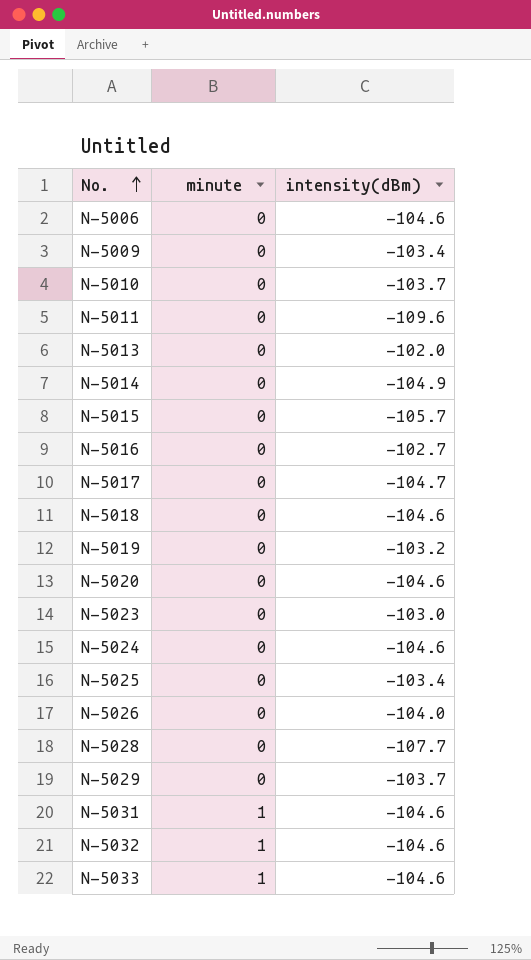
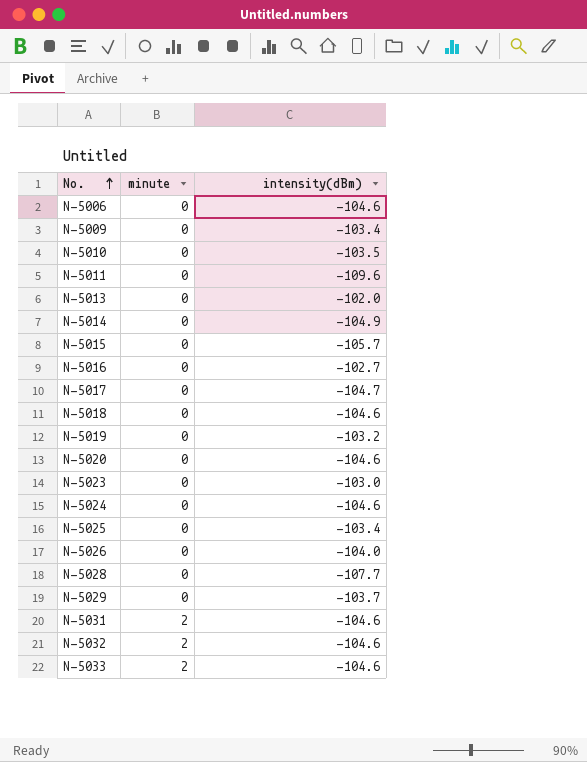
N-5010 | intensity(dBm): -103.7 -> -103.5
N-5031 | minute: 1 -> 2
N-5032 | minute: 1 -> 2
N-5033 | minute: 1 -> 2

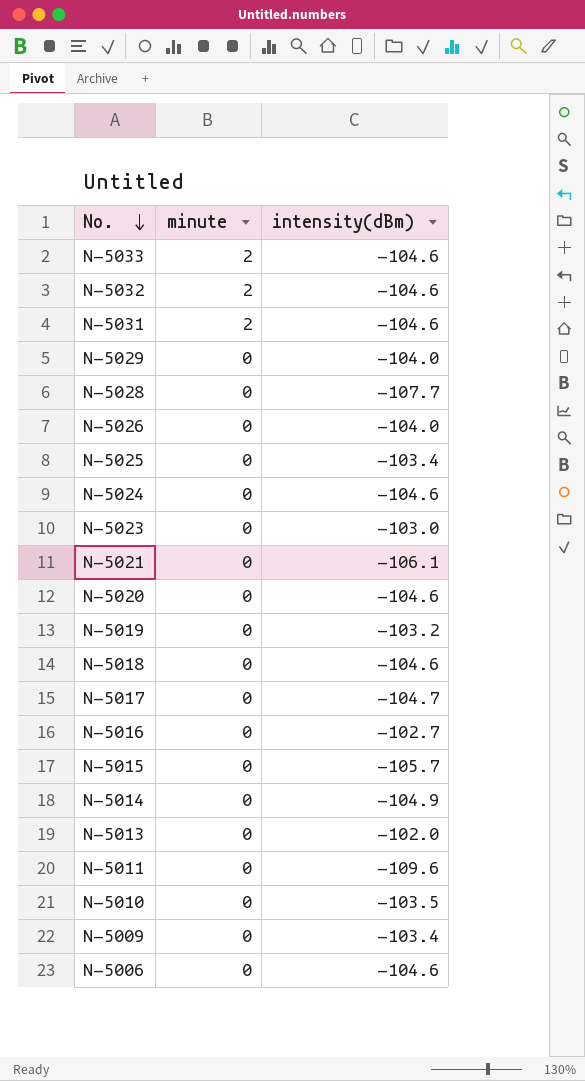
row order: No. ascending -> No. descending
N-5029 | intensity(dBm): -103.7 -> -104.0
row N-5021: none -> 0 | -106.1

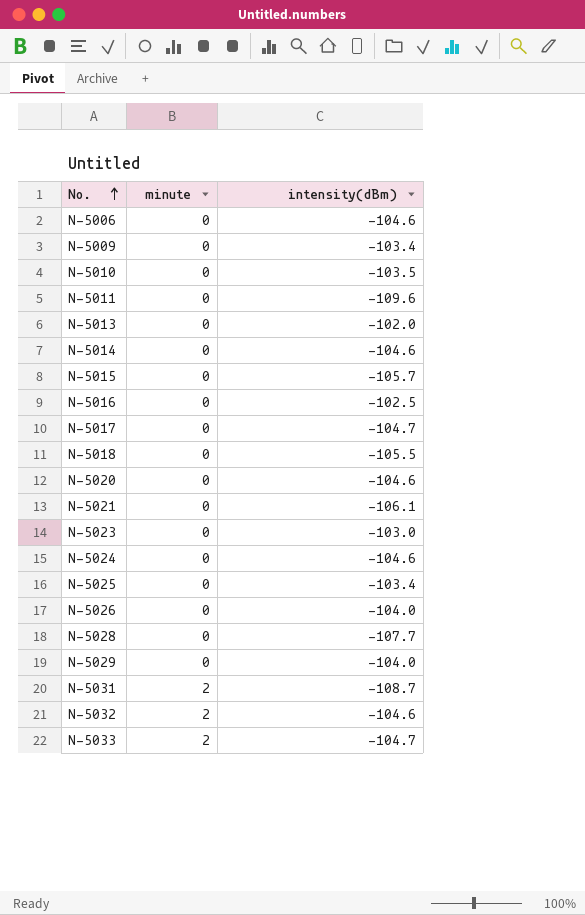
row order: No. descending -> No. ascending
row N-5019: 0 | -103.2 -> none
N-5014 | intensity(dBm): -104.9 -> -104.6
N-5016 | intensity(dBm): -102.7 -> -102.5
N-5018 | intensity(dBm): -104.6 -> -105.5
N-5031 | intensity(dBm): -104.6 -> -108.7
N-5033 | intensity(dBm): -104.6 -> -104.7

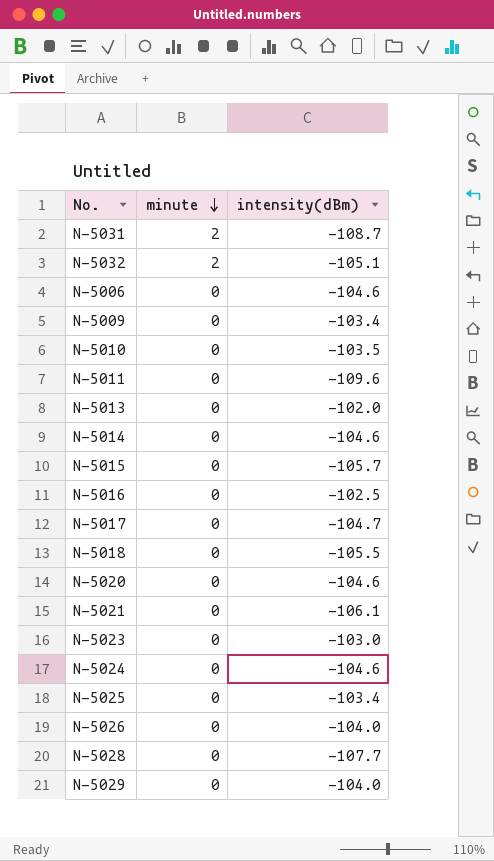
row order: No. ascending -> minute descending
row N-5033: 2 | -104.7 -> none
N-5032 | intensity(dBm): -104.6 -> -105.1

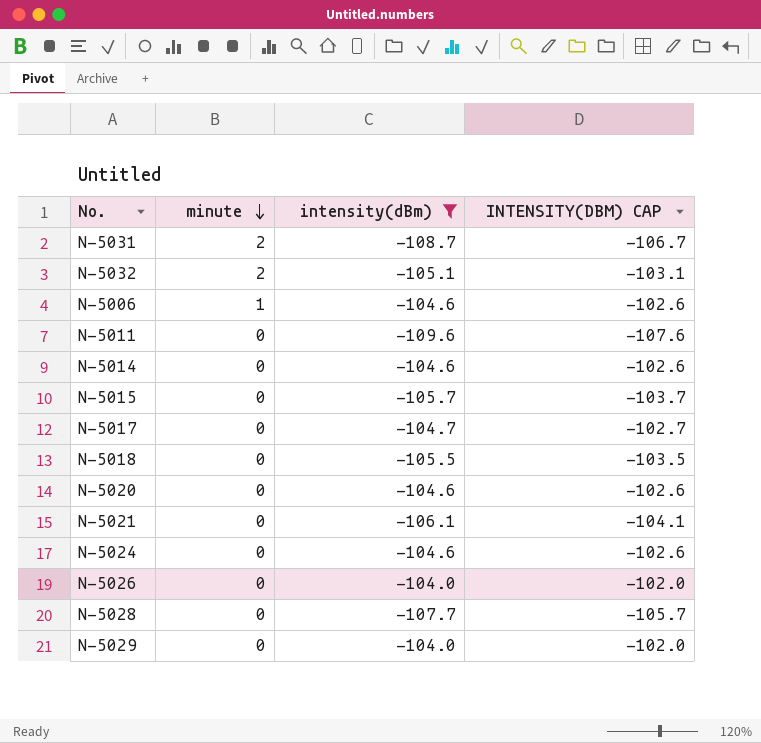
filter: none -> intensity(dBm) <= -104.0
column INTENSITY(DBM) CAP | formula: none -> [intensity(dBm)] + 2
N-5006 | minute: 0 -> 1

